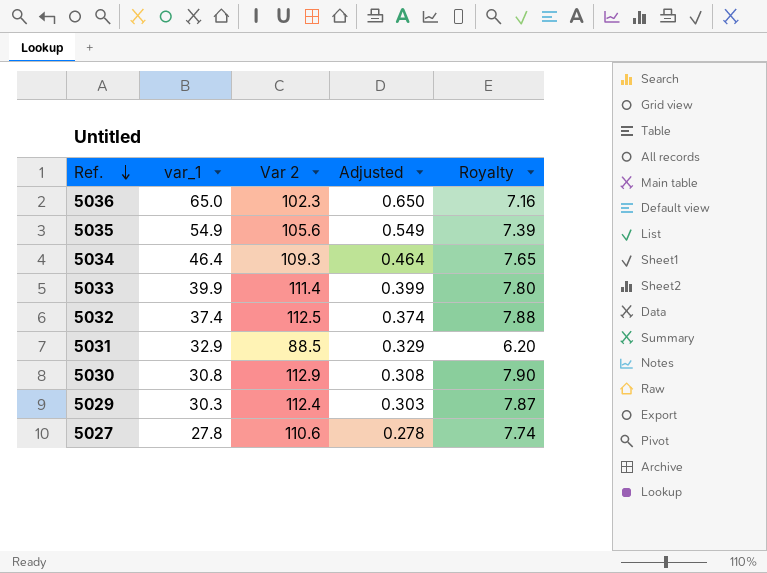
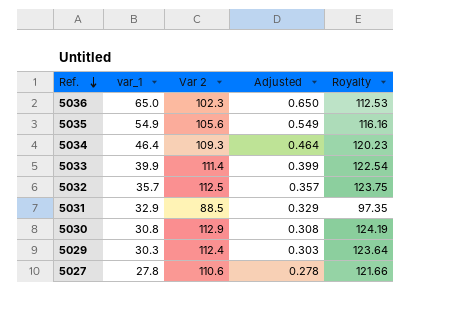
column Royalty | formula: [Var 2] * 0.07 -> [Var 2] * 1.1
5032 | var_1: 37.4 -> 35.7
5032 | Adjusted: 0.374 -> 0.357

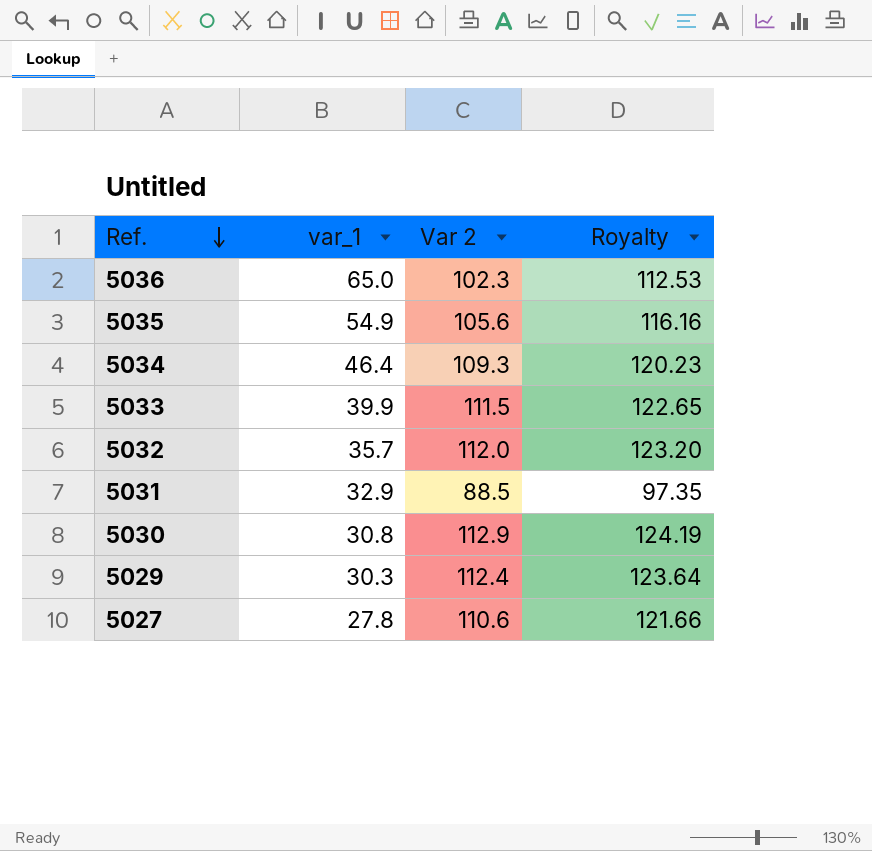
column Adjusted | formula: [var_1] * 0.01 -> none
5033 | Var 2: 111.4 -> 111.5
5033 | Royalty: 122.54 -> 122.65
5032 | Var 2: 112.5 -> 112.0
5032 | Royalty: 123.75 -> 123.20

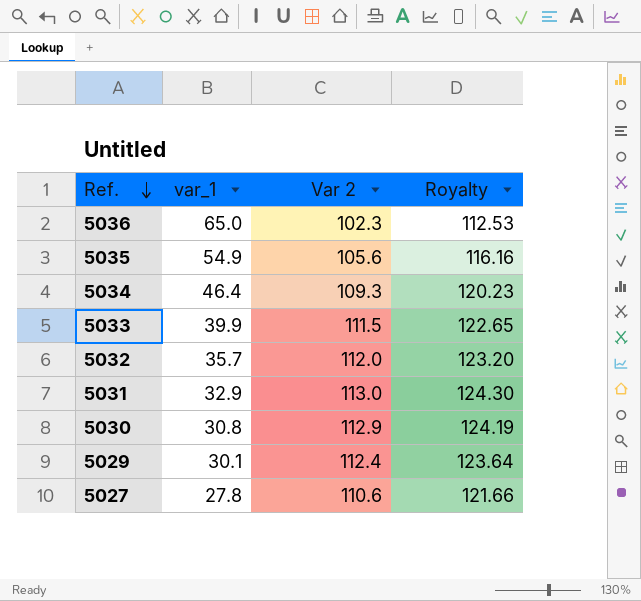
5031 | Var 2: 88.5 -> 113.0
5031 | Royalty: 97.35 -> 124.30
5029 | var_1: 30.3 -> 30.1

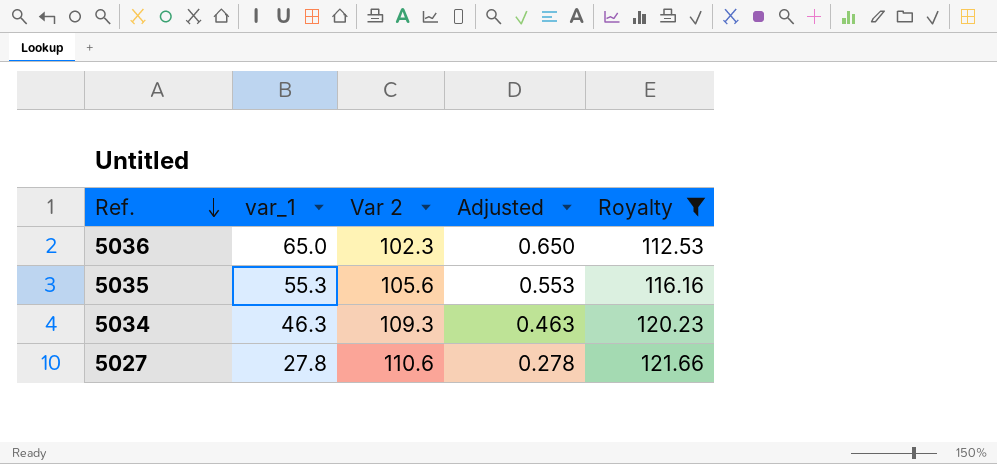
filter: none -> Royalty <= 121.66
column Adjusted | formula: none -> [var_1] * 0.01
5035 | var_1: 54.9 -> 55.3
5034 | var_1: 46.4 -> 46.3

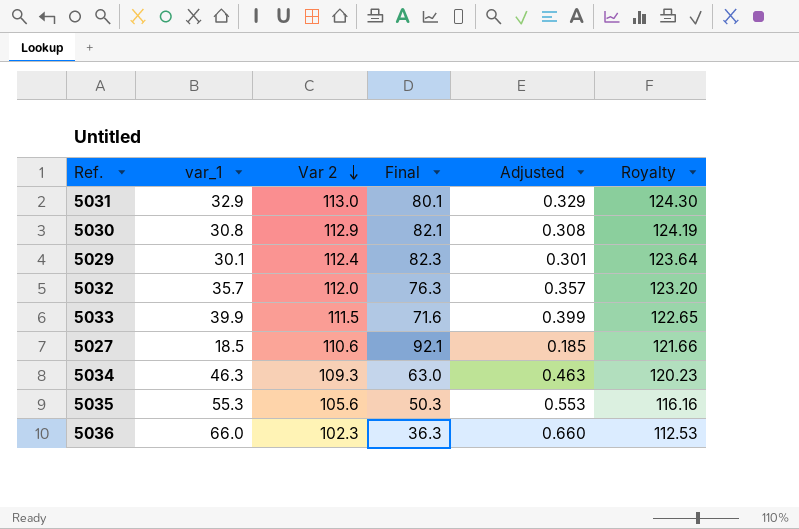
filter: Royalty <= 121.66 -> none
row order: Ref. descending -> Var 2 descending
column Final | formula: none -> [Var 2] - [var_1]
5027 | var_1: 27.8 -> 18.5
5027 | Adjusted: 0.278 -> 0.185
5036 | var_1: 65.0 -> 66.0
5036 | Adjusted: 0.650 -> 0.660

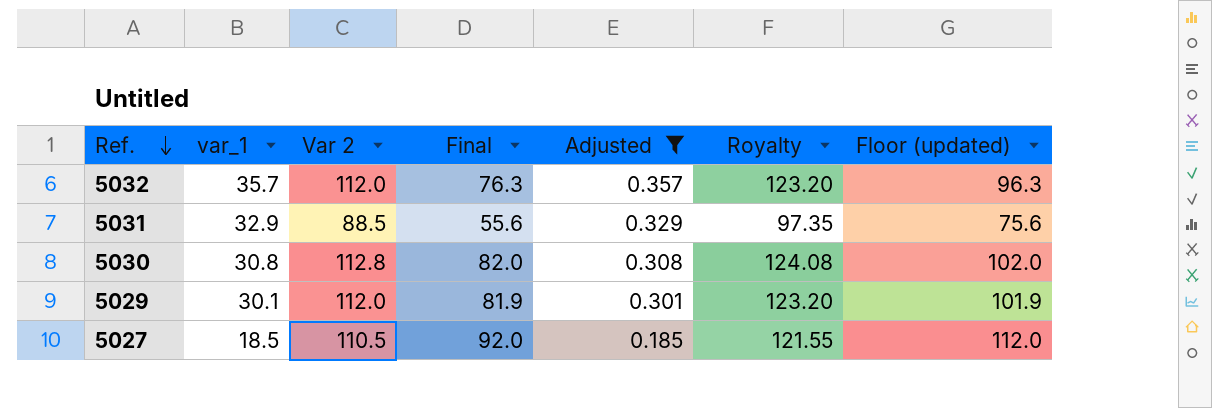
filter: none -> Adjusted <= 0.357
row order: Var 2 descending -> Ref. descending
column Floor (updated) | formula: none -> [Final] + 20
5031 | Var 2: 113.0 -> 88.5
5031 | Final: 80.1 -> 55.6
5031 | Royalty: 124.30 -> 97.35
5030 | Var 2: 112.9 -> 112.8
5030 | Final: 82.1 -> 82.0
5030 | Royalty: 124.19 -> 124.08
5029 | Var 2: 112.4 -> 112.0
5029 | Final: 82.3 -> 81.9
5029 | Royalty: 123.64 -> 123.20
5027 | Var 2: 110.6 -> 110.5
5027 | Final: 92.1 -> 92.0
5027 | Royalty: 121.66 -> 121.55

